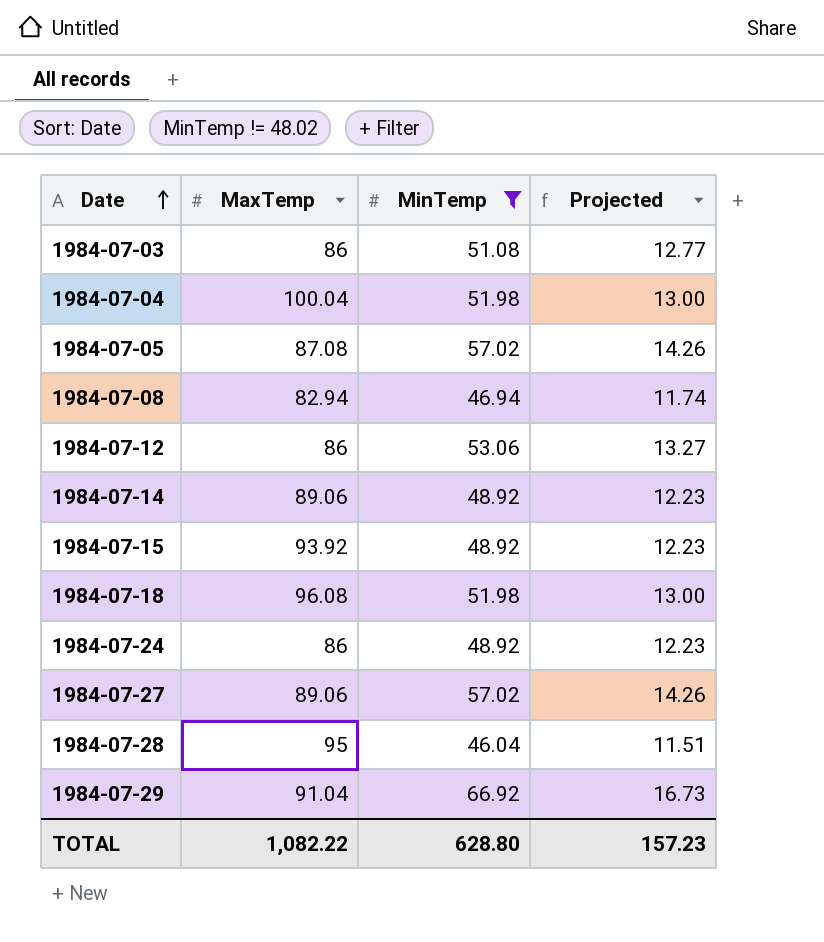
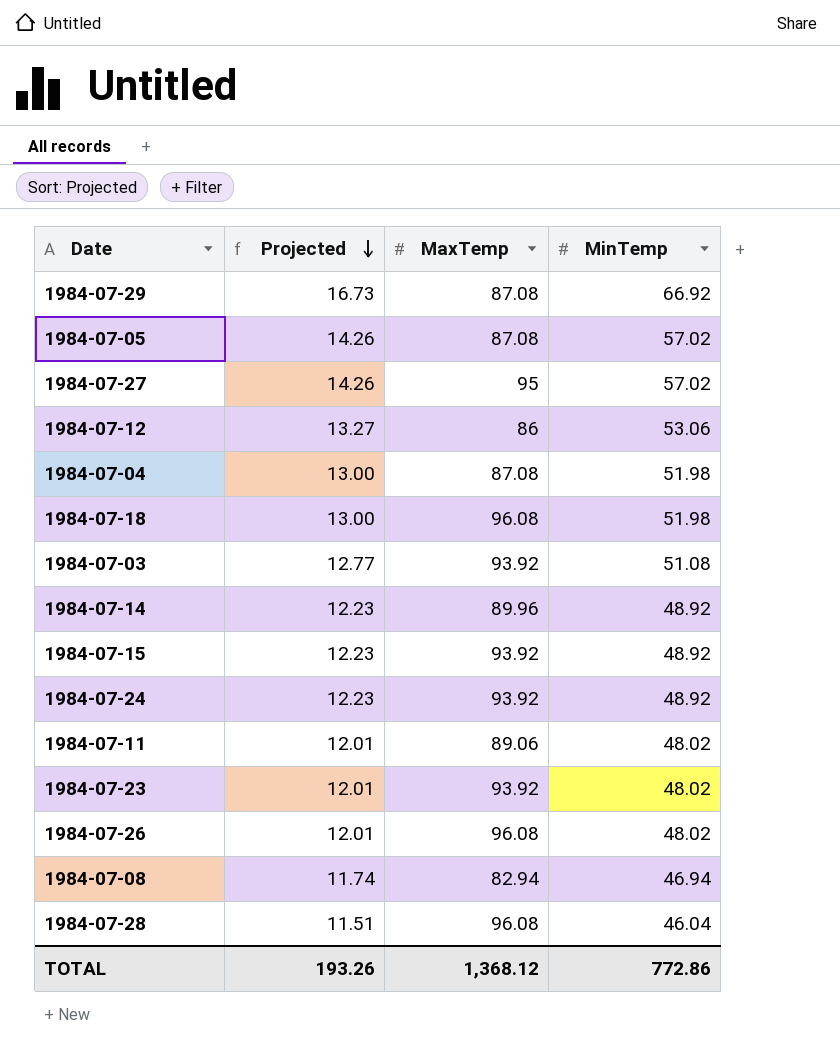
filter: MinTemp != 48.02 -> none
row order: Date ascending -> Projected descending
column Projected | position: 4 -> 2
1984-07-29 | MaxTemp: 91.04 -> 87.08
1984-07-27 | MaxTemp: 89.06 -> 95
1984-07-04 | MaxTemp: 100.04 -> 87.08
1984-07-03 | MaxTemp: 86 -> 93.92
1984-07-14 | MaxTemp: 89.06 -> 89.96
1984-07-24 | MaxTemp: 86 -> 93.92
1984-07-28 | MaxTemp: 95 -> 96.08
TOTAL | Projected: 157.23 -> 193.26
TOTAL | MaxTemp: 1,082.22 -> 1,368.12
TOTAL | MinTemp: 628.80 -> 772.86

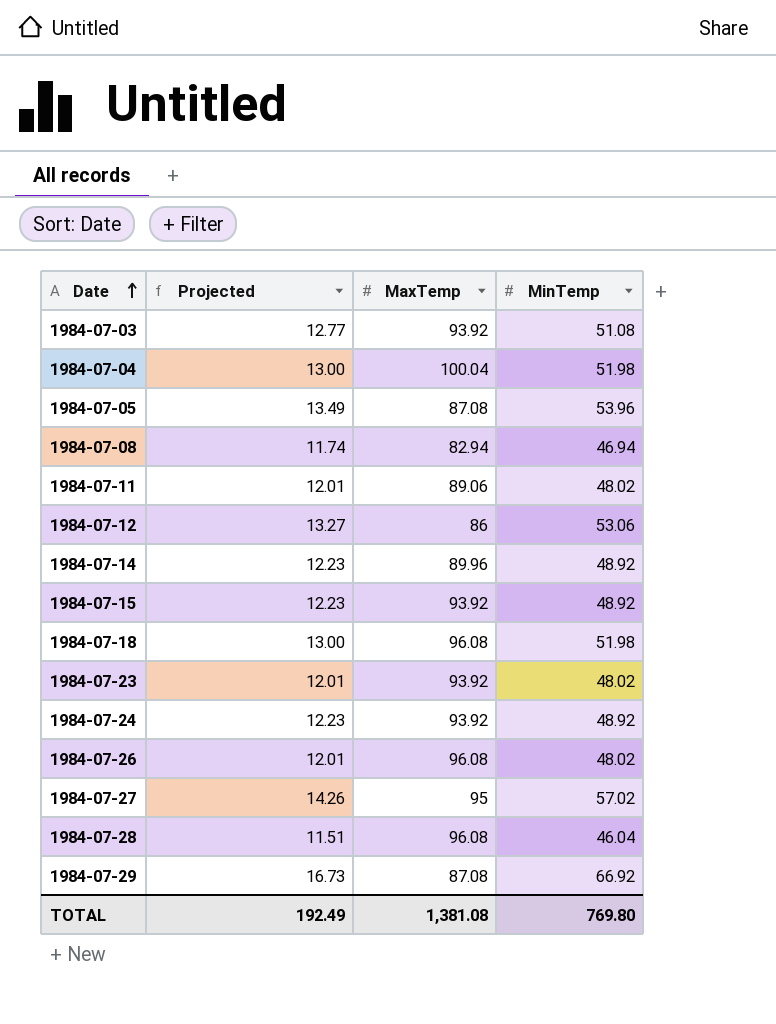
row order: Projected descending -> Date ascending
1984-07-04 | MaxTemp: 87.08 -> 100.04
1984-07-05 | Projected: 14.26 -> 13.49
1984-07-05 | MinTemp: 57.02 -> 53.96
TOTAL | Projected: 193.26 -> 192.49
TOTAL | MaxTemp: 1,368.12 -> 1,381.08
TOTAL | MinTemp: 772.86 -> 769.80

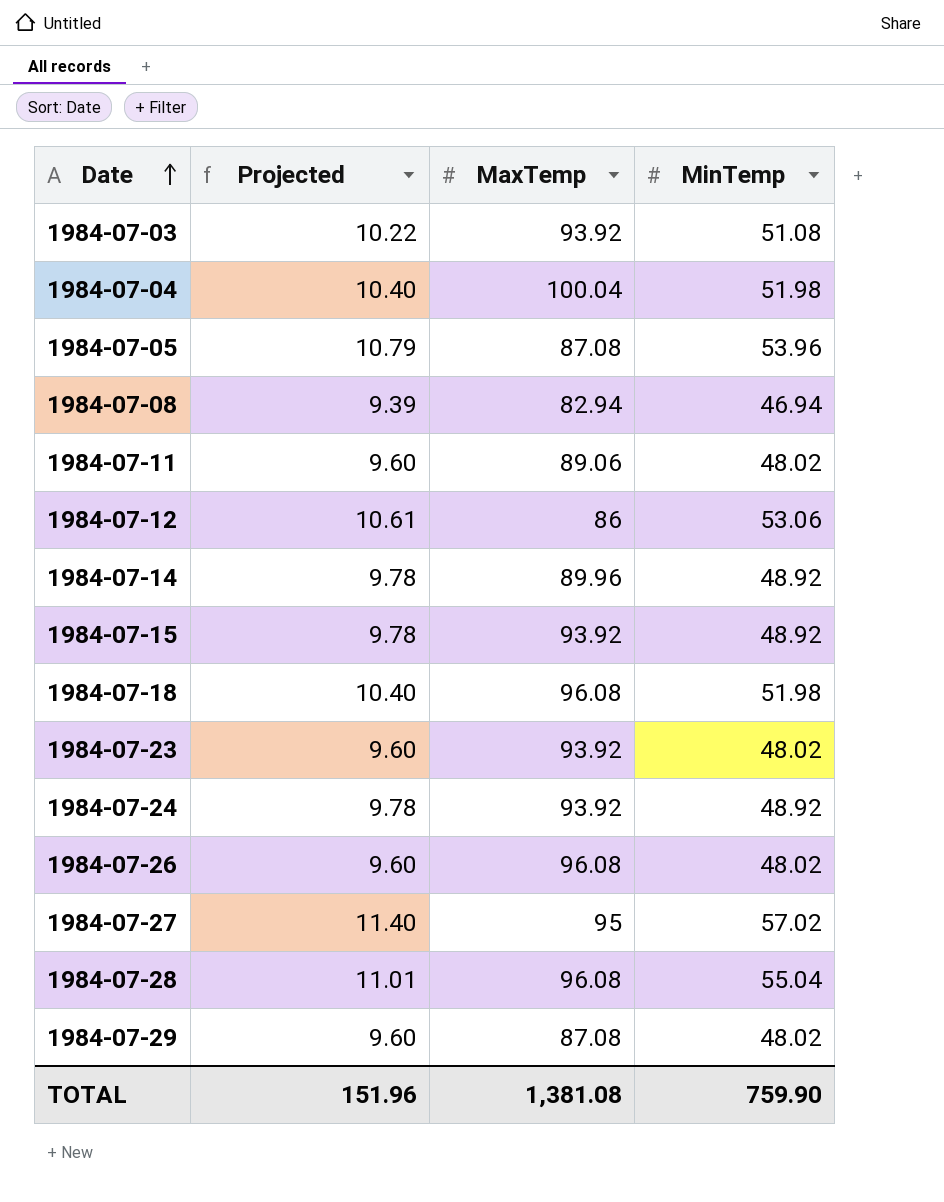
column Projected | formula: [MinTemp] * 0.25 -> [MinTemp] * 0.2
1984-07-28 | MinTemp: 46.04 -> 55.04
1984-07-29 | MinTemp: 66.92 -> 48.02
TOTAL | Projected: 192.49 -> 151.96
TOTAL | MinTemp: 769.80 -> 759.90

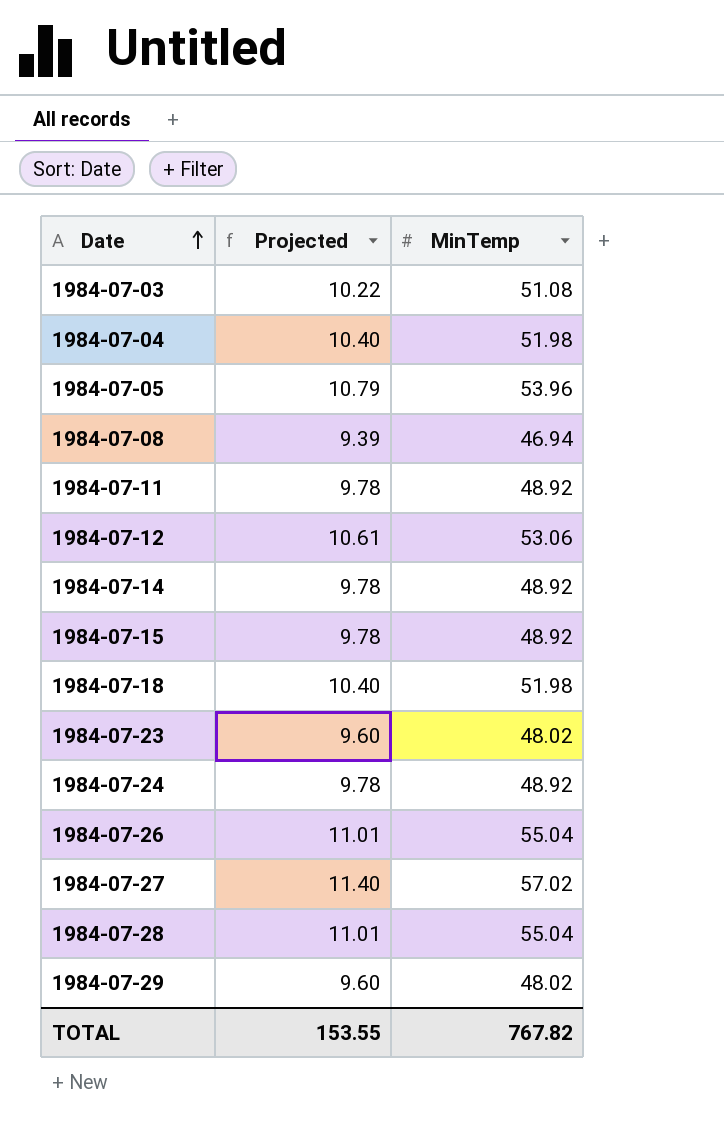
column MaxTemp | position: 3 -> none
1984-07-11 | Projected: 9.60 -> 9.78
1984-07-11 | MinTemp: 48.02 -> 48.92
1984-07-26 | Projected: 9.60 -> 11.01
1984-07-26 | MinTemp: 48.02 -> 55.04
TOTAL | Projected: 151.96 -> 153.55
TOTAL | MinTemp: 759.90 -> 767.82

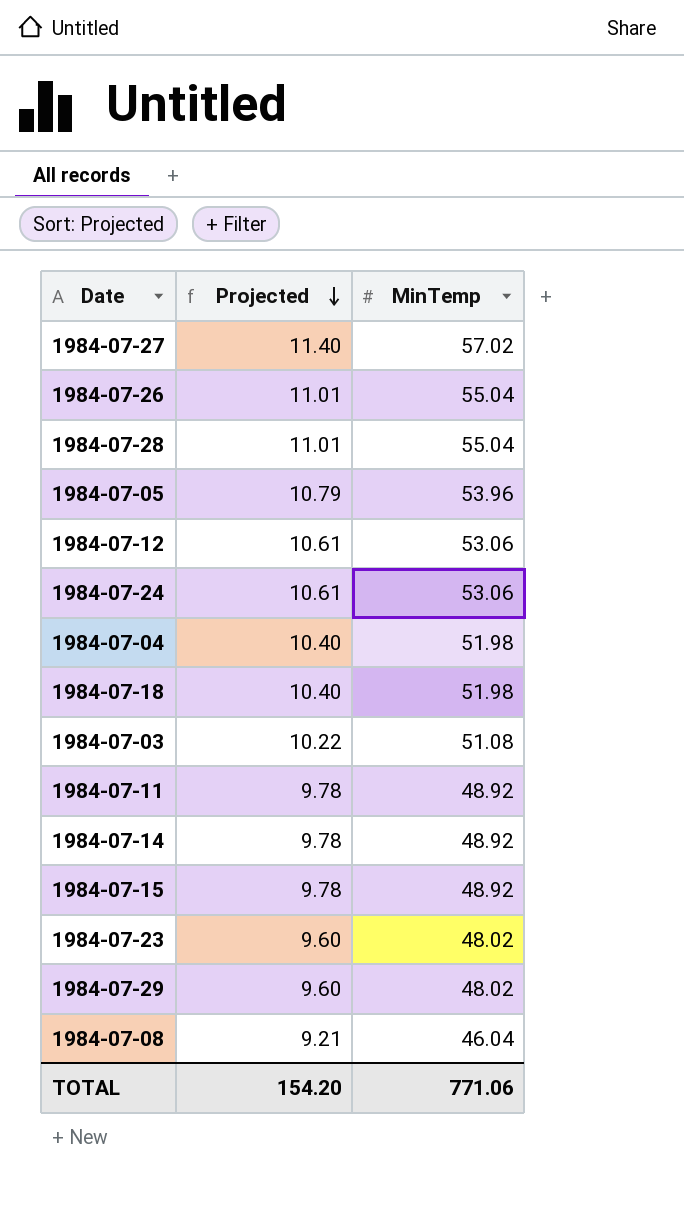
row order: Date ascending -> Projected descending
1984-07-24 | Projected: 9.78 -> 10.61
1984-07-24 | MinTemp: 48.92 -> 53.06
1984-07-08 | Projected: 9.39 -> 9.21
1984-07-08 | MinTemp: 46.94 -> 46.04
TOTAL | Projected: 153.55 -> 154.20
TOTAL | MinTemp: 767.82 -> 771.06

